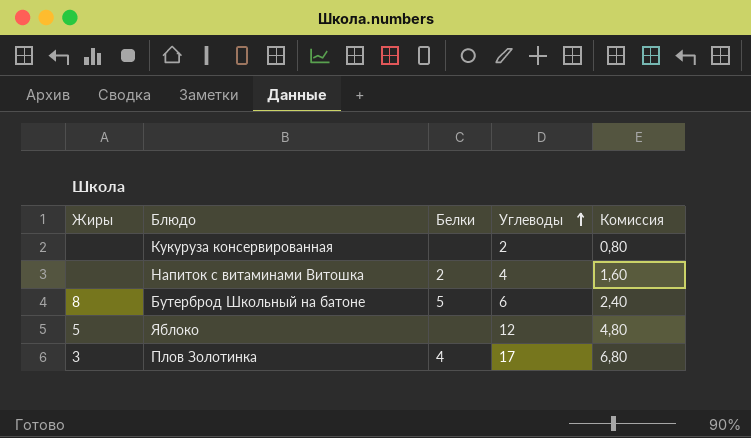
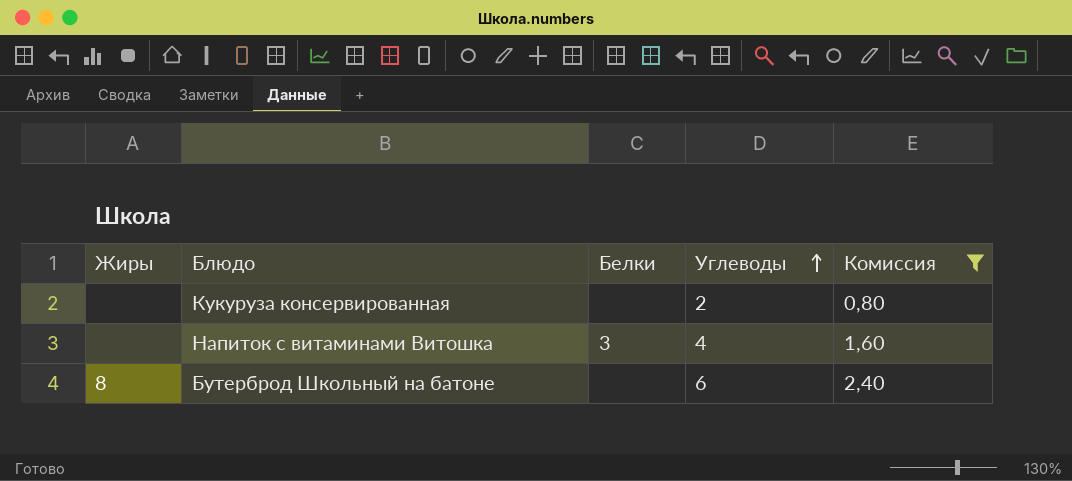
filter: none -> Комиссия <= 2,40
Напиток с витаминами Витошка | Белки: 2 -> 3
Бутерброд Школьный на батоне | Белки: 5 -> none

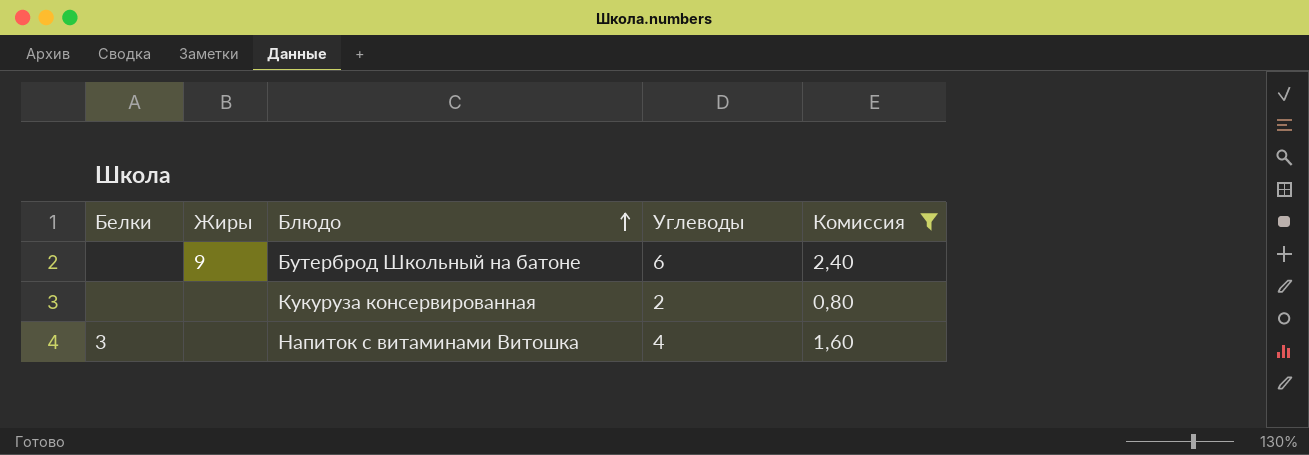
row order: Углеводы ascending -> Блюдо ascending
column Белки | position: 3 -> 1
Бутерброд Школьный на батоне | Жиры: 8 -> 9

